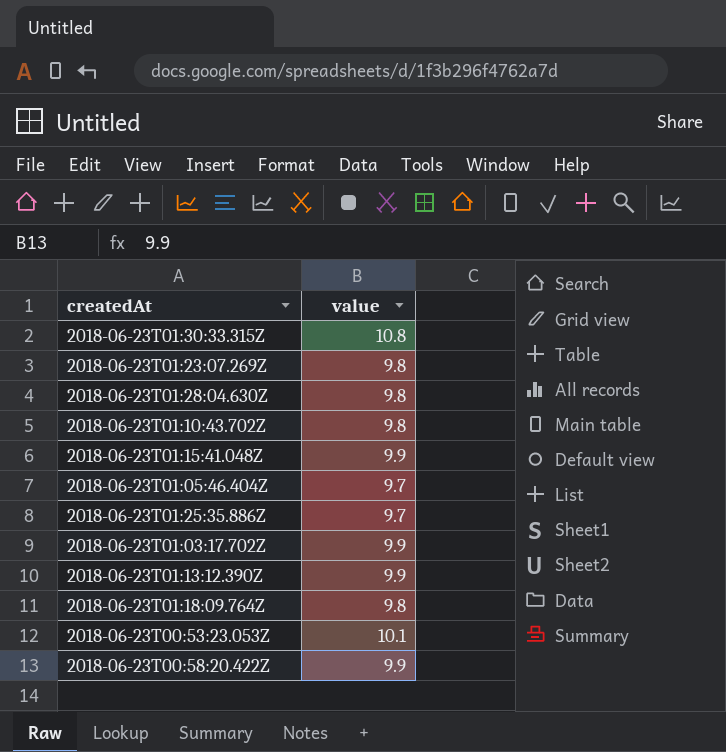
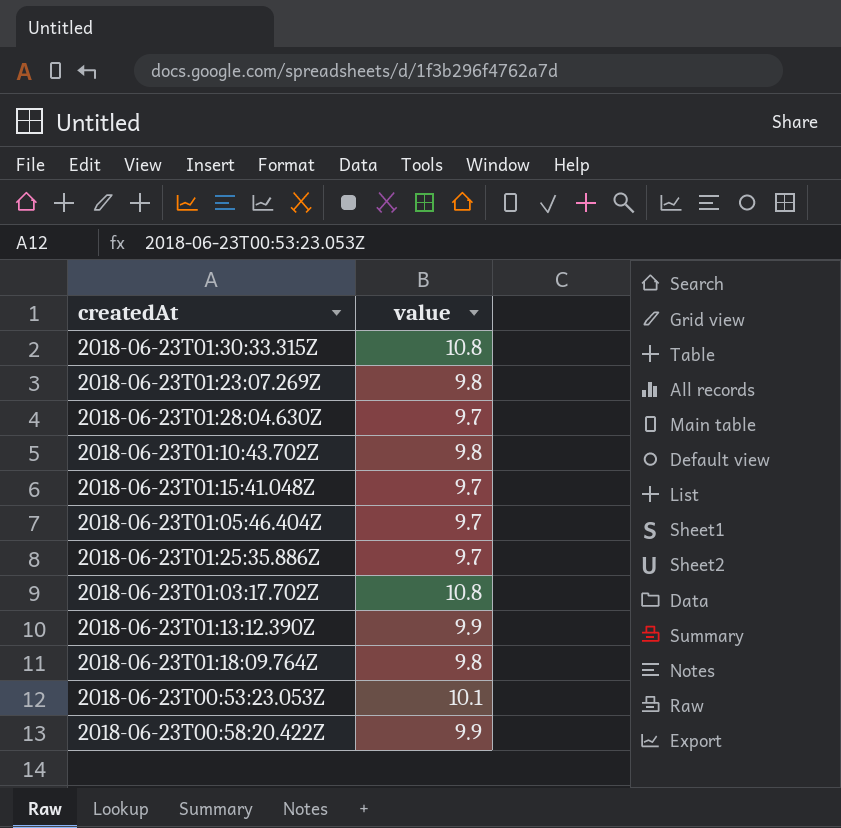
2018-06-23T01:28:04.630Z | value: 9.8 -> 9.7
2018-06-23T01:15:41.048Z | value: 9.9 -> 9.7
2018-06-23T01:03:17.702Z | value: 9.9 -> 10.8

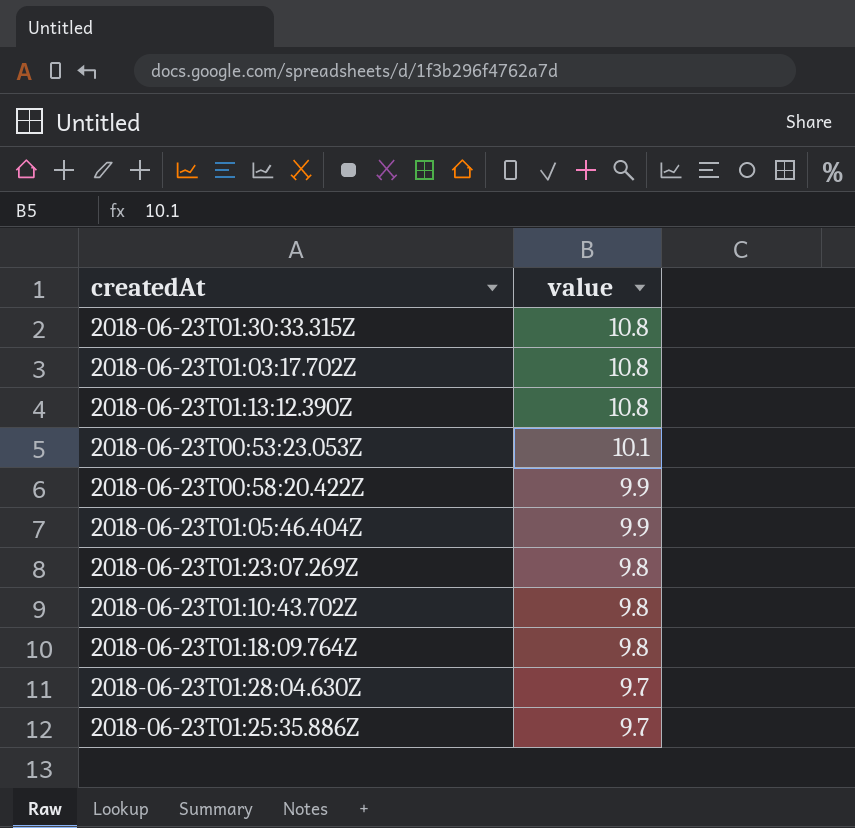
row order: none -> value descending
row 2018-06-23T01:15:41.048Z: 9.7 -> none
2018-06-23T01:13:12.390Z | value: 9.9 -> 10.8
2018-06-23T01:05:46.404Z | value: 9.7 -> 9.9

